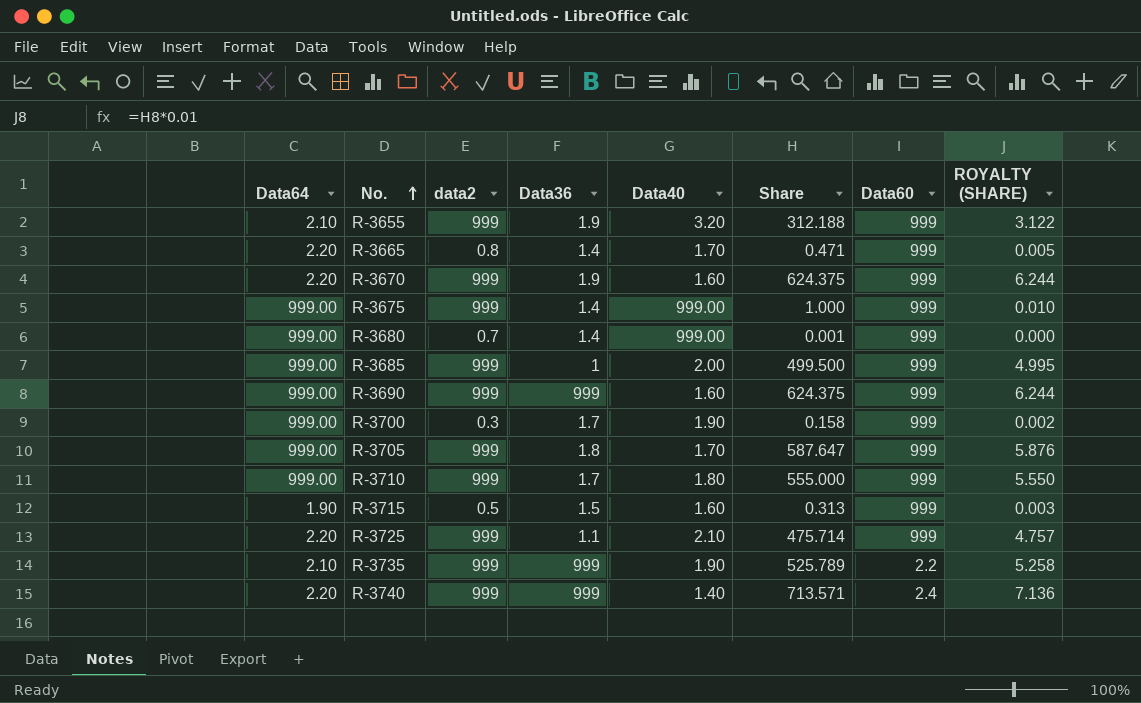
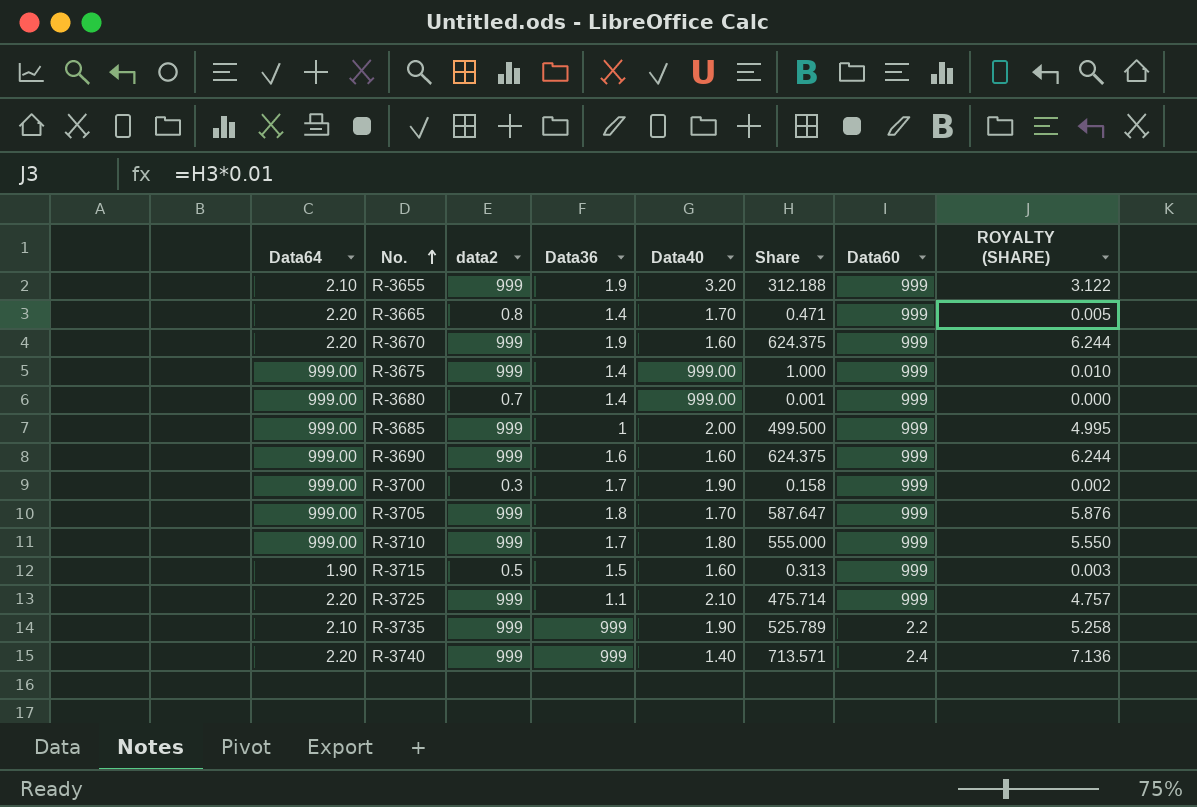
R-3690 | Data36: 999 -> 1.6

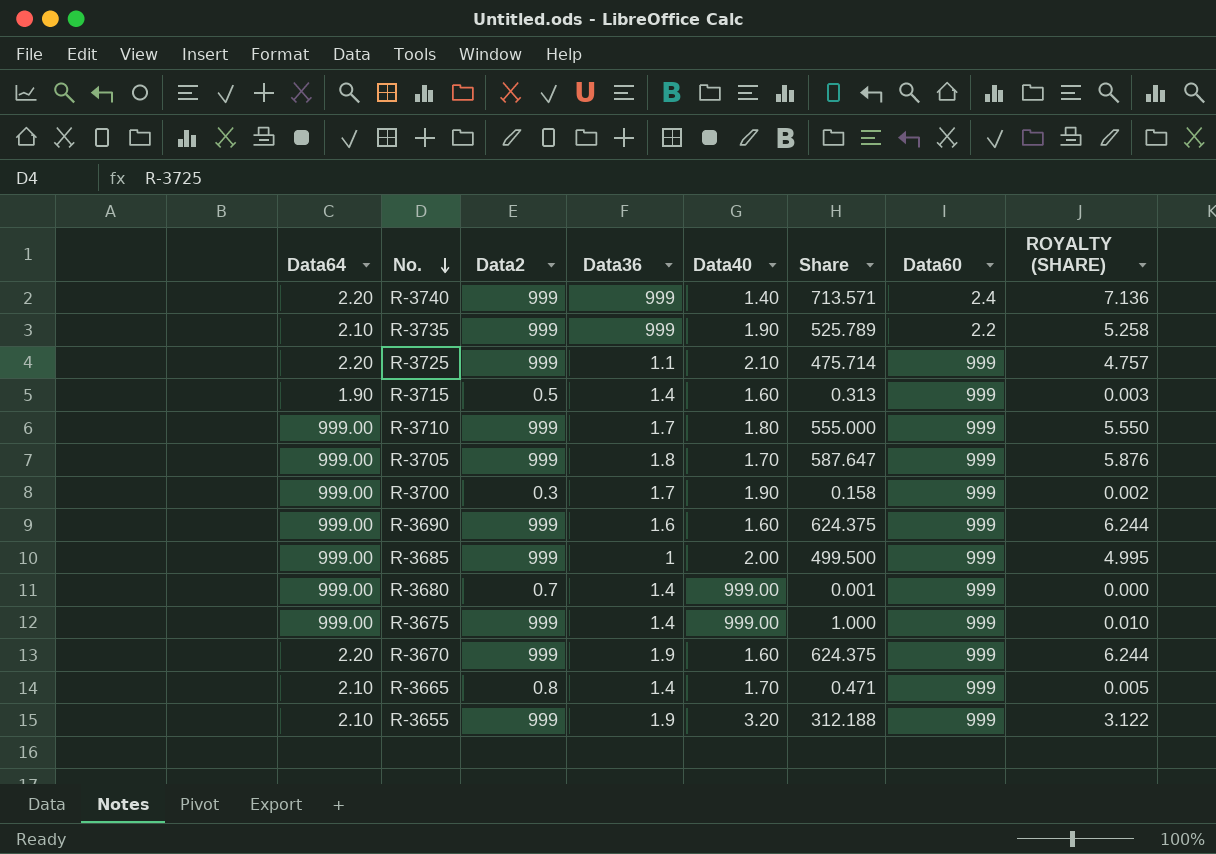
row order: No. ascending -> No. descending
column name: data2 -> Data2
R-3715 | Data36: 1.5 -> 1.4
R-3665 | Data64: 2.20 -> 2.10

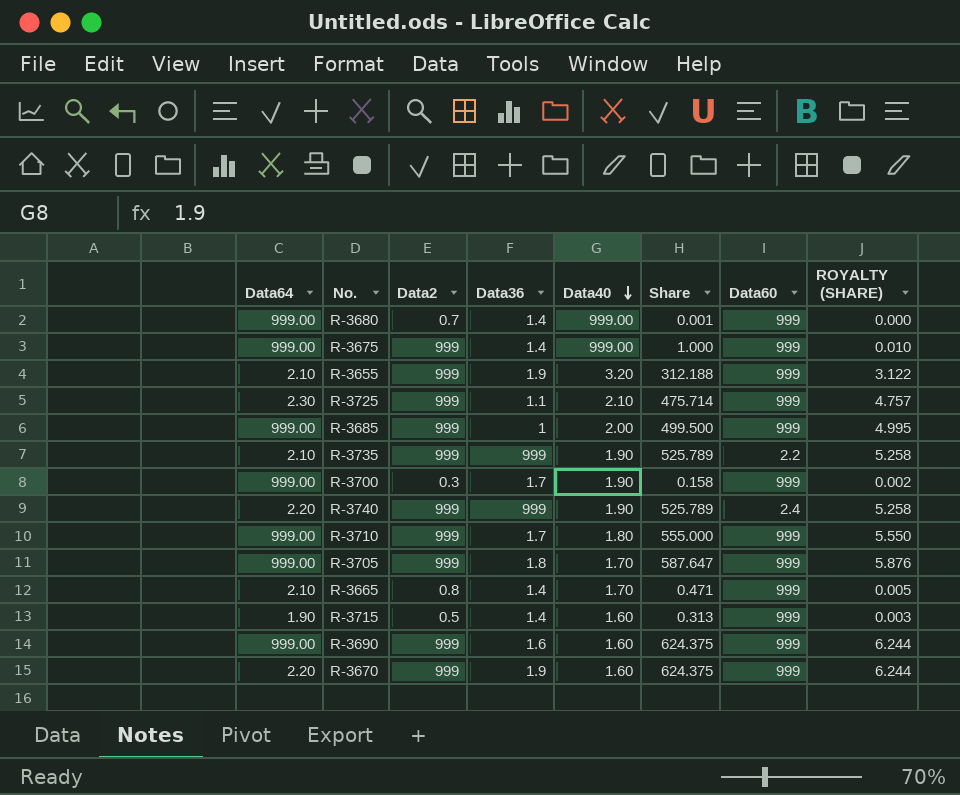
row order: No. descending -> Data40 descending
R-3725 | Data64: 2.20 -> 2.30
R-3740 | Data40: 1.40 -> 1.90
R-3740 | Share: 713.571 -> 525.789
R-3740 | ROYALTY (SHARE): 7.136 -> 5.258

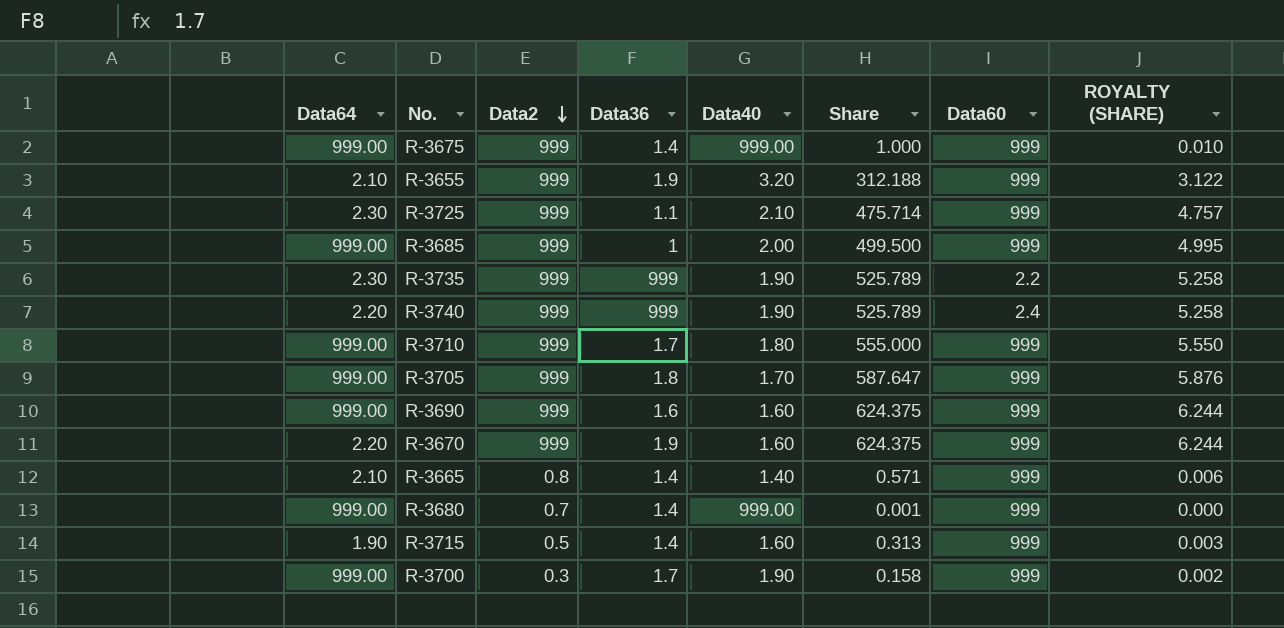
row order: Data40 descending -> Data2 descending
R-3735 | Data64: 2.10 -> 2.30
R-3665 | Data40: 1.70 -> 1.40
R-3665 | Share: 0.471 -> 0.571
R-3665 | ROYALTY (SHARE): 0.005 -> 0.006

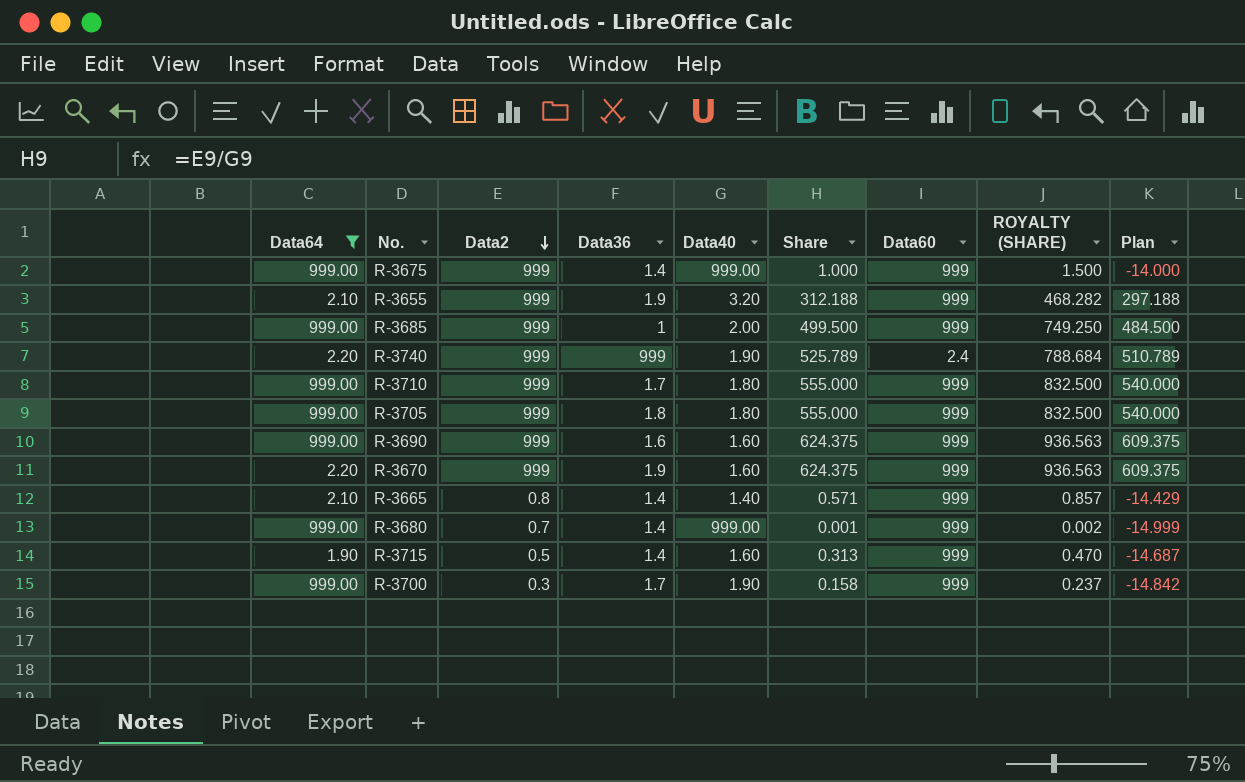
filter: none -> Data64 != 2.30
column ROYALTY (SHARE) | formula: [Share] * 0.01 -> [Share] * 1.5
column Plan | formula: none -> [Share] - 15
R-3705 | Data40: 1.70 -> 1.80
R-3705 | Share: 587.647 -> 555.000

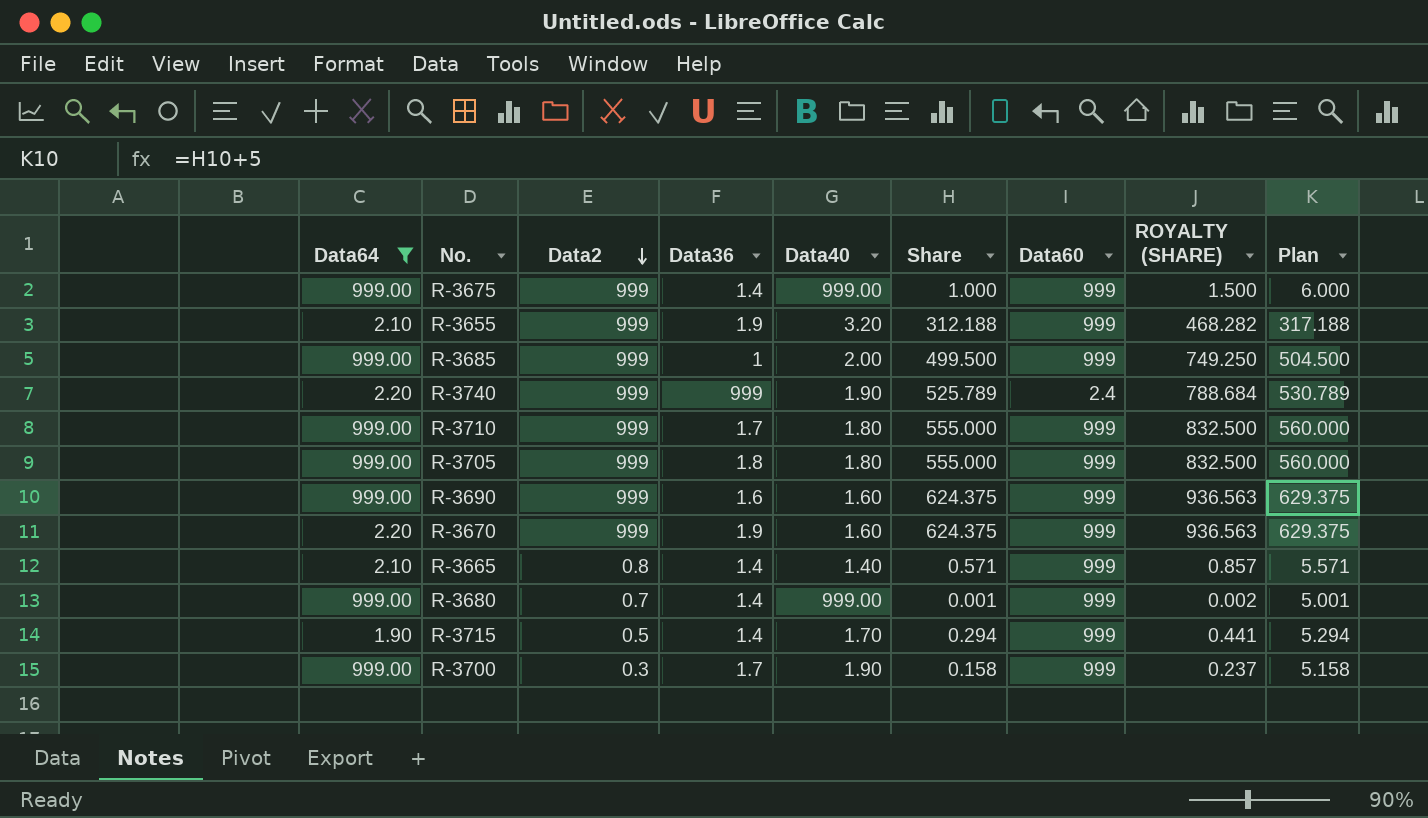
column Plan | formula: [Share] - 15 -> [Share] + 5
R-3715 | Data40: 1.60 -> 1.70
R-3715 | Share: 0.313 -> 0.294
R-3715 | ROYALTY (SHARE): 0.470 -> 0.441

